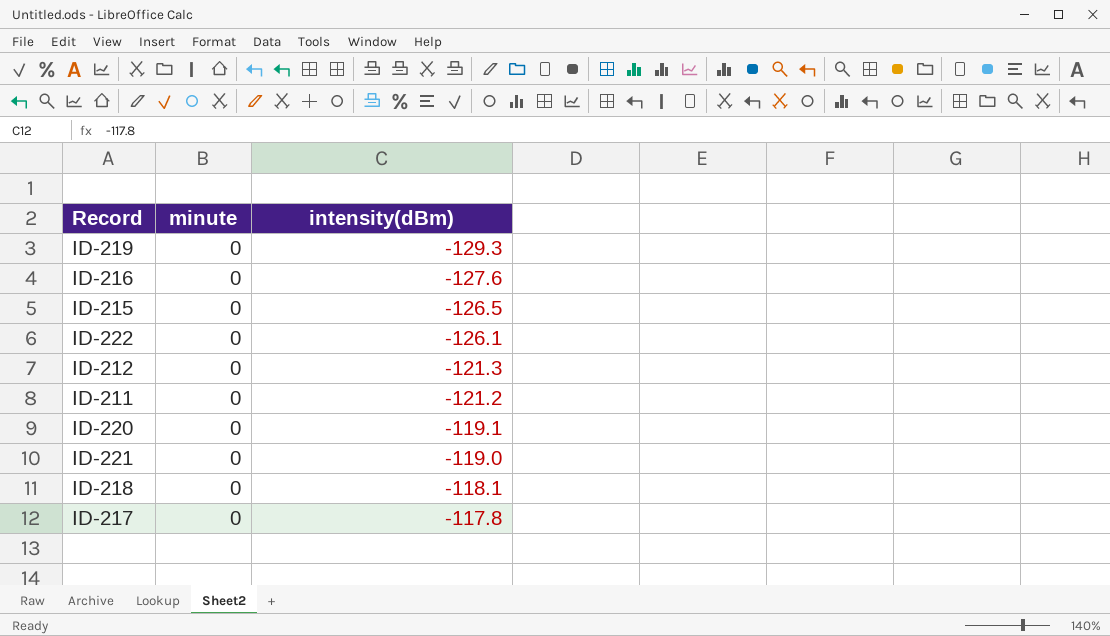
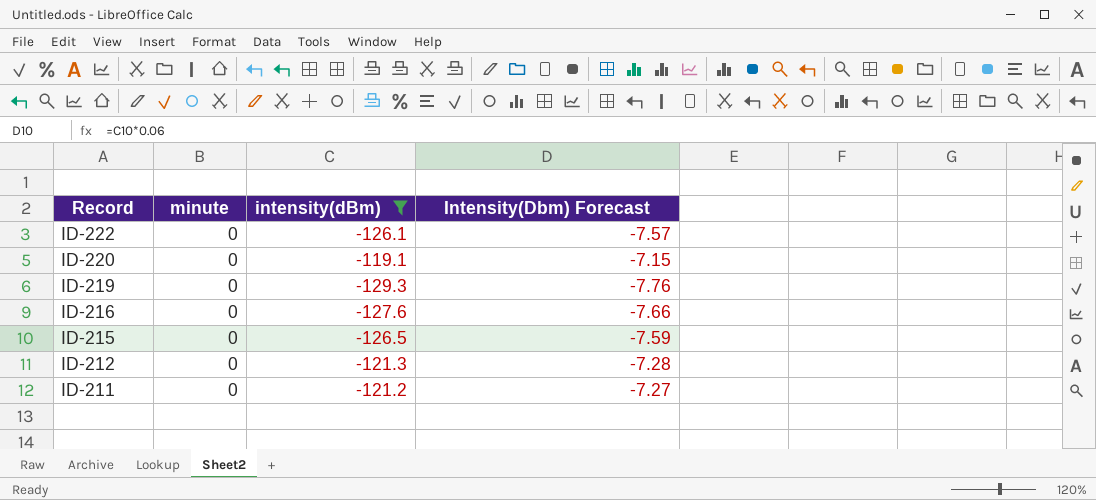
filter: none -> intensity(dBm) <= -119.1
row order: intensity(dBm) ascending -> Record descending
column Intensity(Dbm) Forecast | formula: none -> [intensity(dBm)] * 0.06

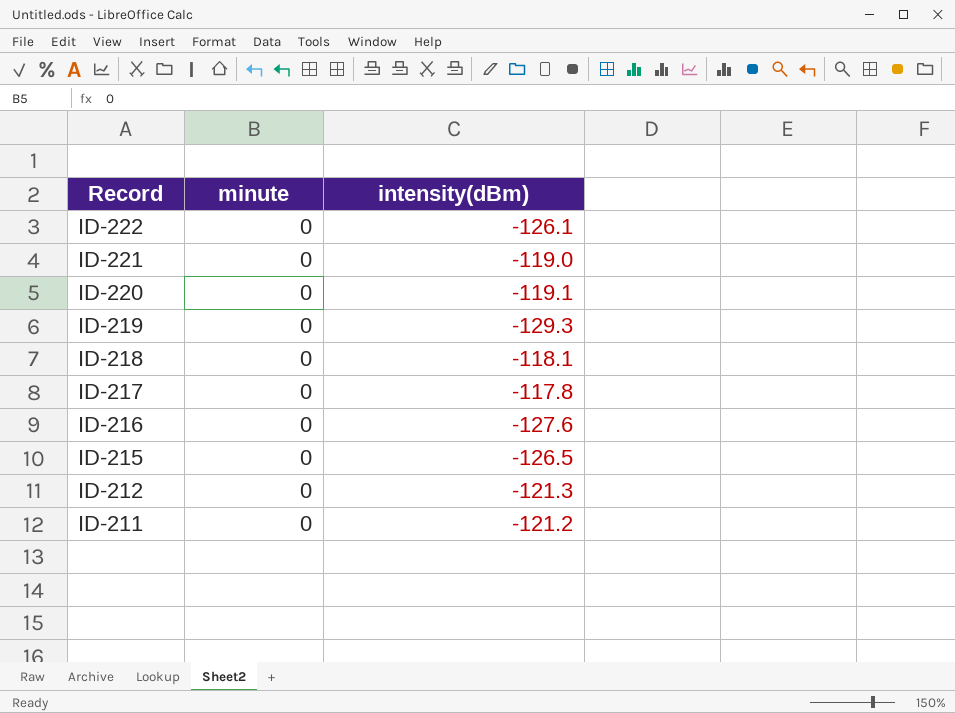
filter: intensity(dBm) <= -119.1 -> none
column Intensity(Dbm) Forecast | formula: [intensity(dBm)] * 0.06 -> none

